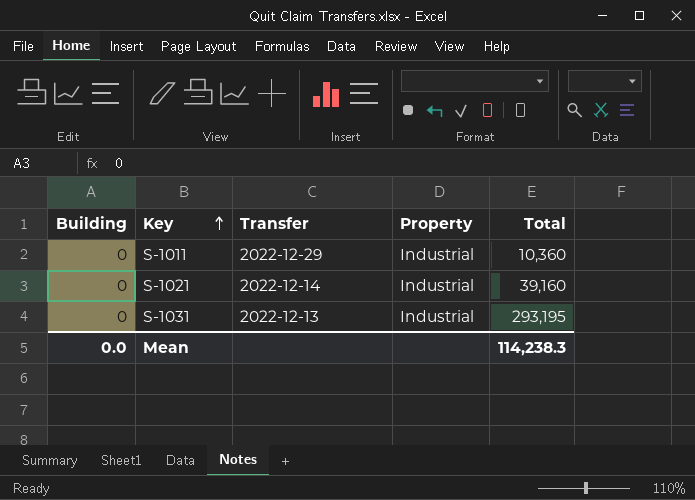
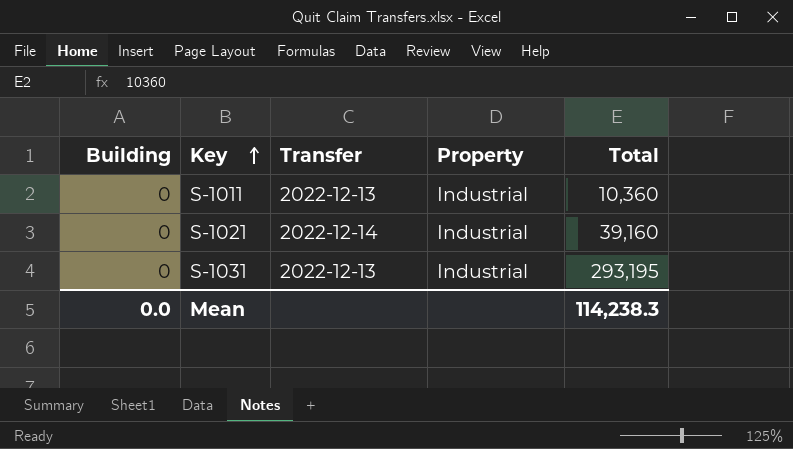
S-1011 | Transfer: 2022-12-29 -> 2022-12-13

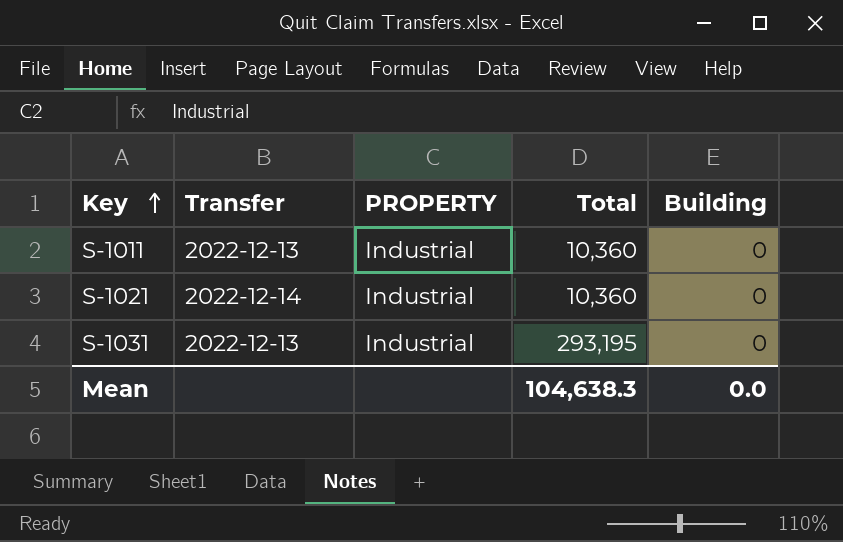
column name: Property -> PROPERTY
column Building | position: 1 -> 5
S-1021 | Total: 39,160 -> 10,360
Mean | Total: 114,238.3 -> 104,638.3

